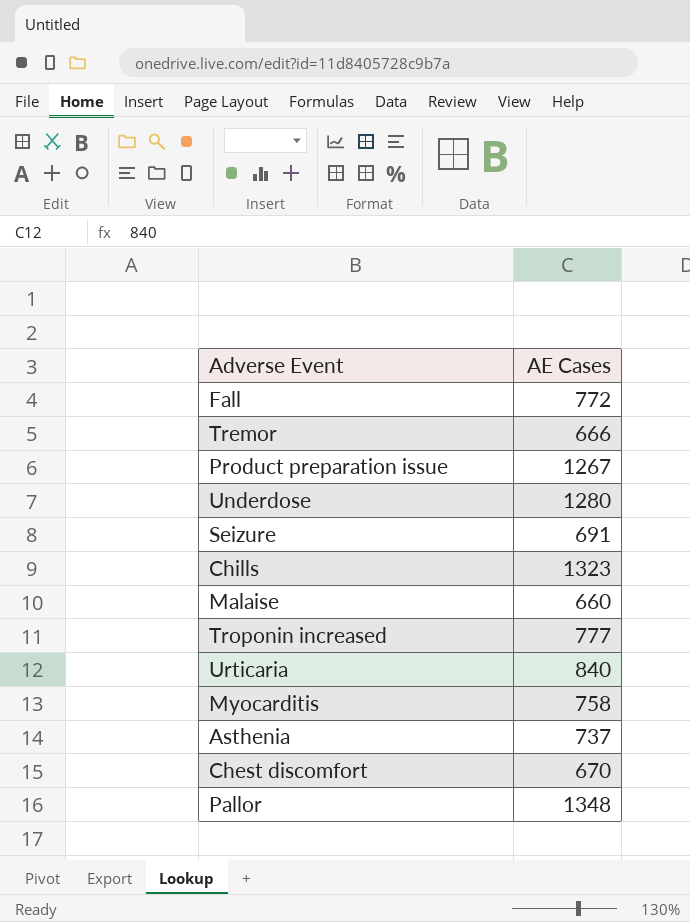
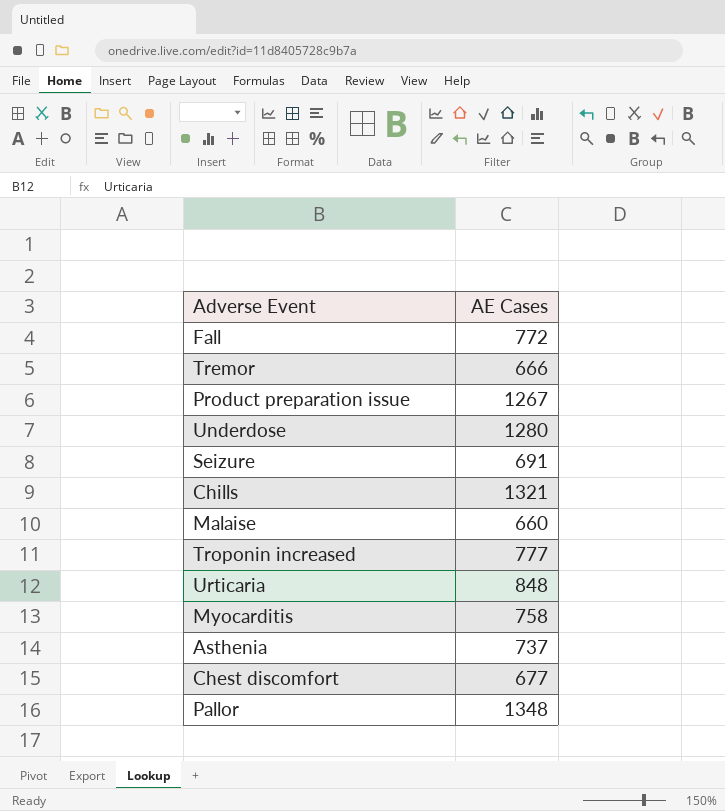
Chills | AE Cases: 1323 -> 1321
Urticaria | AE Cases: 840 -> 848
Chest discomfort | AE Cases: 670 -> 677

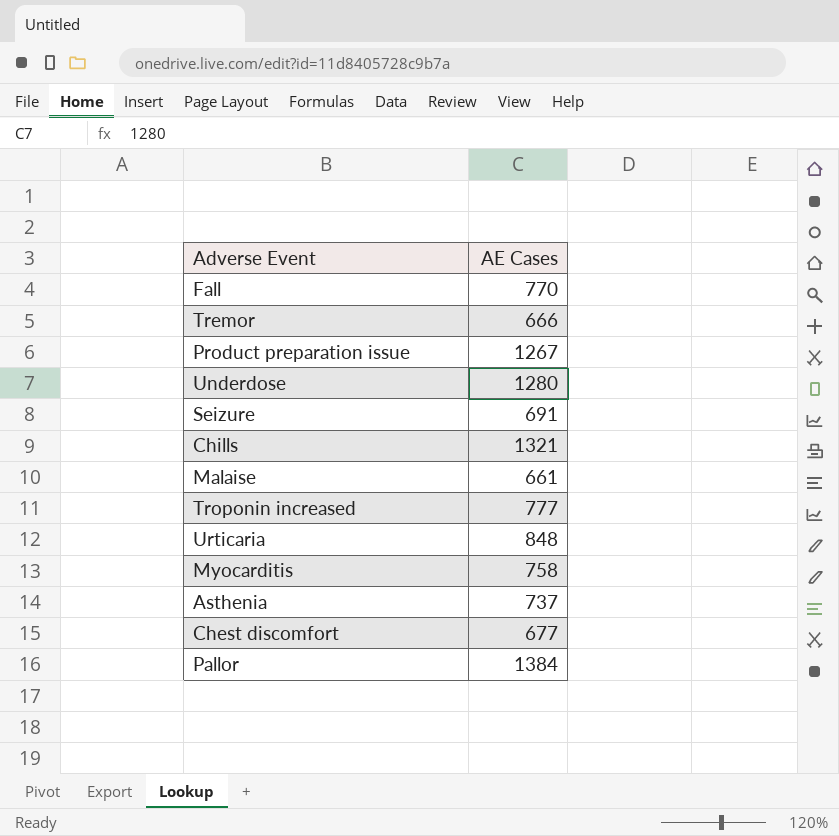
Fall | AE Cases: 772 -> 770
Malaise | AE Cases: 660 -> 661
Pallor | AE Cases: 1348 -> 1384

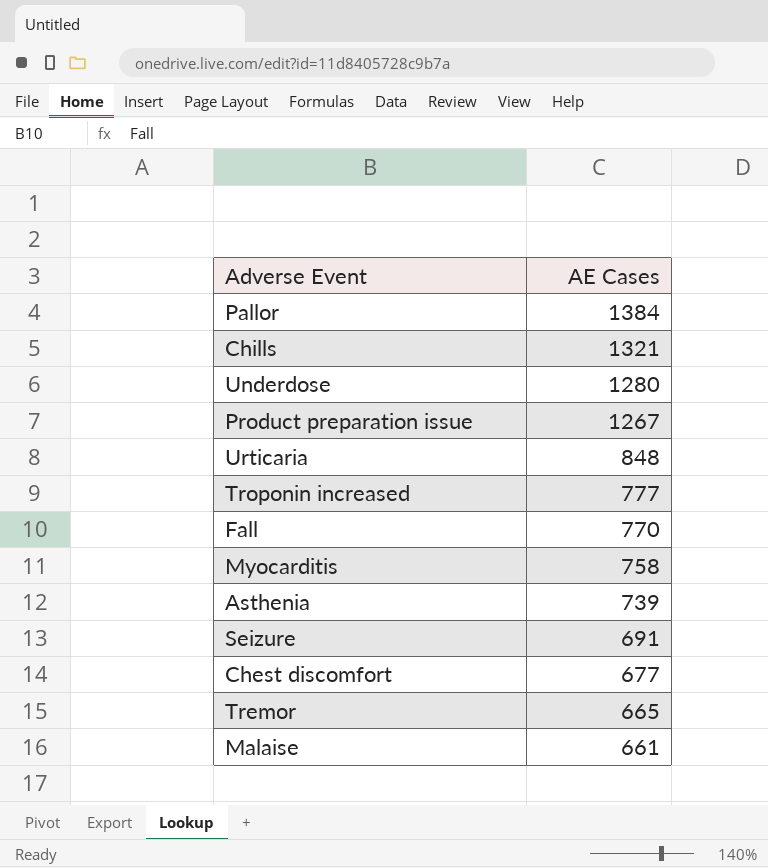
row order: none -> AE Cases descending
Asthenia | AE Cases: 737 -> 739
Tremor | AE Cases: 666 -> 665

